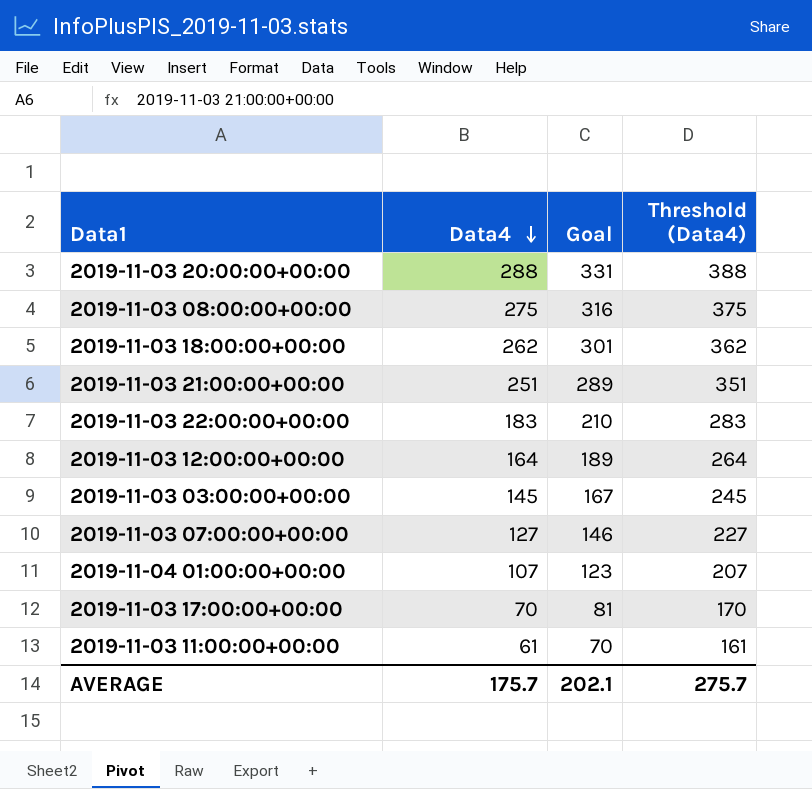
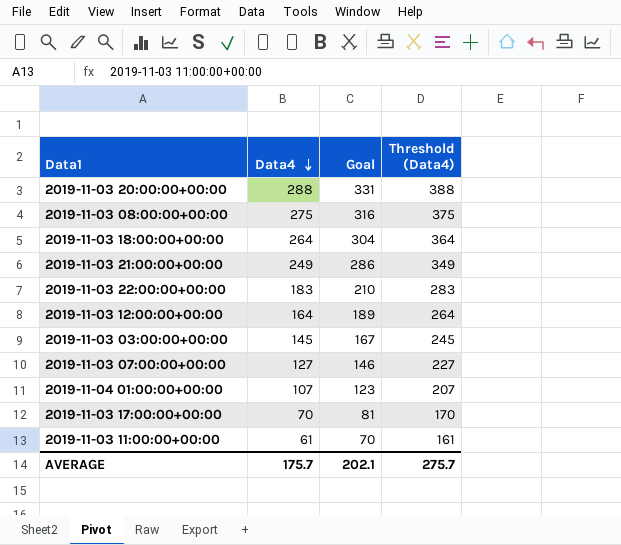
2019-11-03 18:00:00+00:00 | Data4: 262 -> 264
2019-11-03 18:00:00+00:00 | Goal: 301 -> 304
2019-11-03 18:00:00+00:00 | Threshold (Data4): 362 -> 364
2019-11-03 21:00:00+00:00 | Data4: 251 -> 249
2019-11-03 21:00:00+00:00 | Goal: 289 -> 286
2019-11-03 21:00:00+00:00 | Threshold (Data4): 351 -> 349

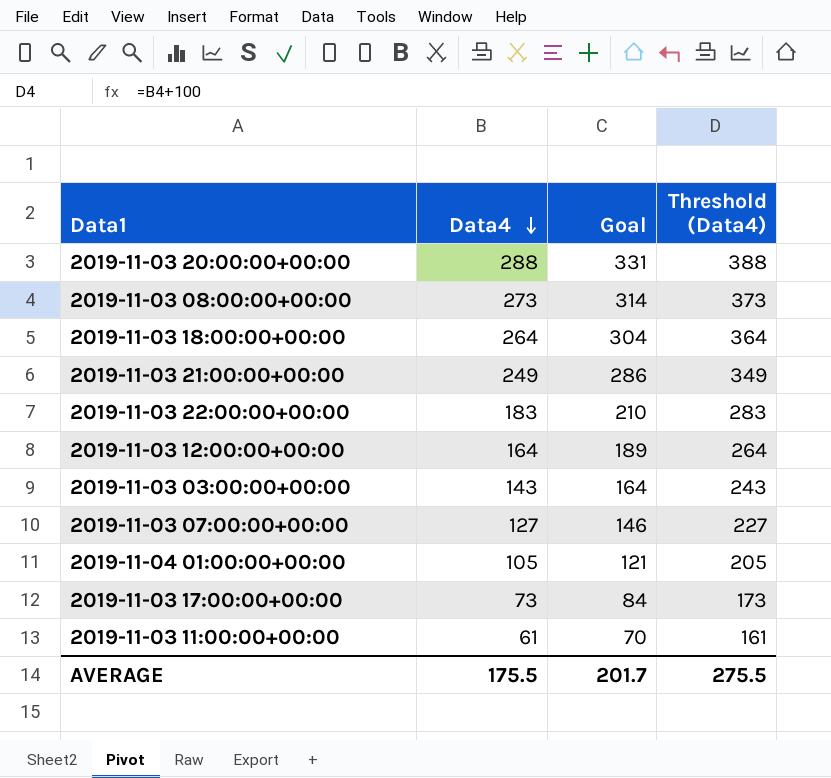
2019-11-03 08:00:00+00:00 | Data4: 275 -> 273
2019-11-03 08:00:00+00:00 | Goal: 316 -> 314
2019-11-03 08:00:00+00:00 | Threshold (Data4): 375 -> 373
2019-11-03 03:00:00+00:00 | Data4: 145 -> 143
2019-11-03 03:00:00+00:00 | Goal: 167 -> 164
2019-11-03 03:00:00+00:00 | Threshold (Data4): 245 -> 243
2019-11-04 01:00:00+00:00 | Data4: 107 -> 105
2019-11-04 01:00:00+00:00 | Goal: 123 -> 121
2019-11-04 01:00:00+00:00 | Threshold (Data4): 207 -> 205
2019-11-03 17:00:00+00:00 | Data4: 70 -> 73
2019-11-03 17:00:00+00:00 | Goal: 81 -> 84
2019-11-03 17:00:00+00:00 | Threshold (Data4): 170 -> 173
AVERAGE | Data4: 175.7 -> 175.5
AVERAGE | Goal: 202.1 -> 201.7
AVERAGE | Threshold (Data4): 275.7 -> 275.5

